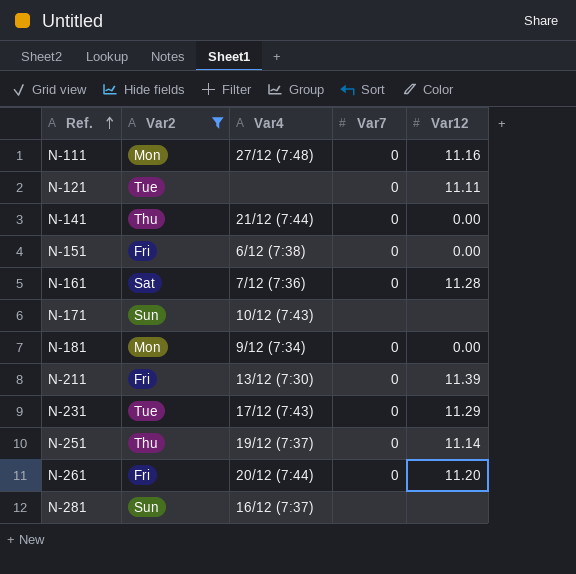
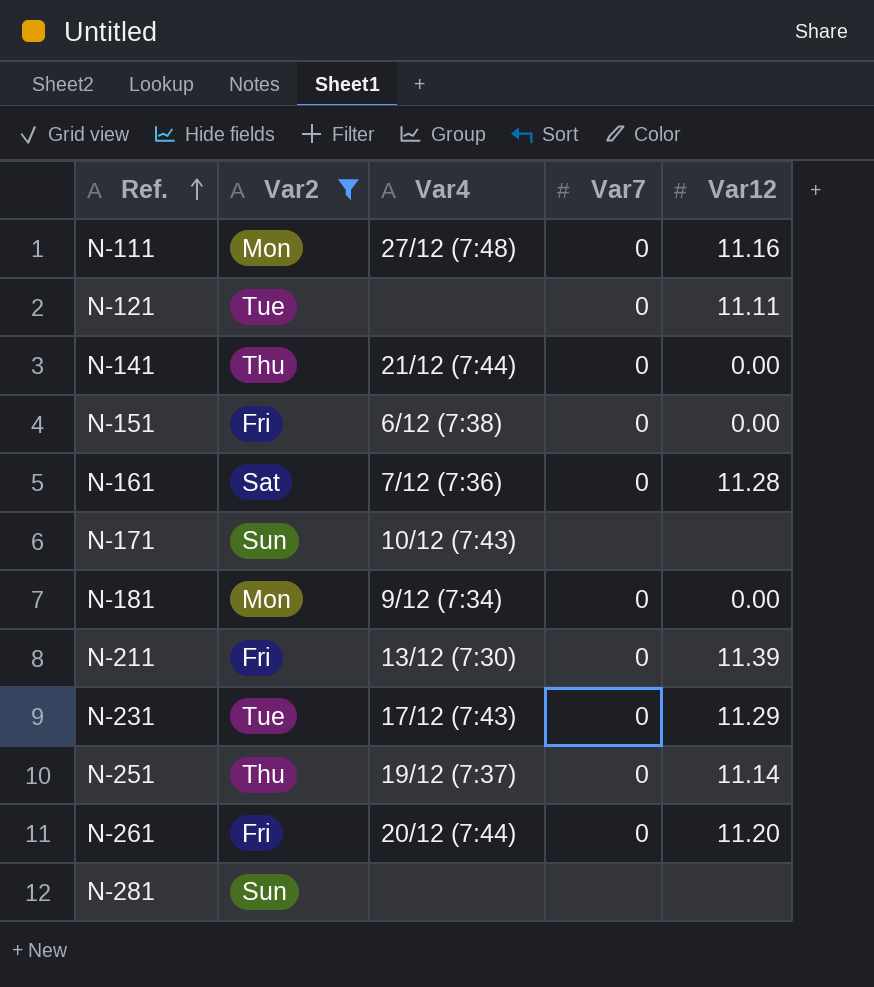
N-281 | Var4: 16/12 (7:37) -> none

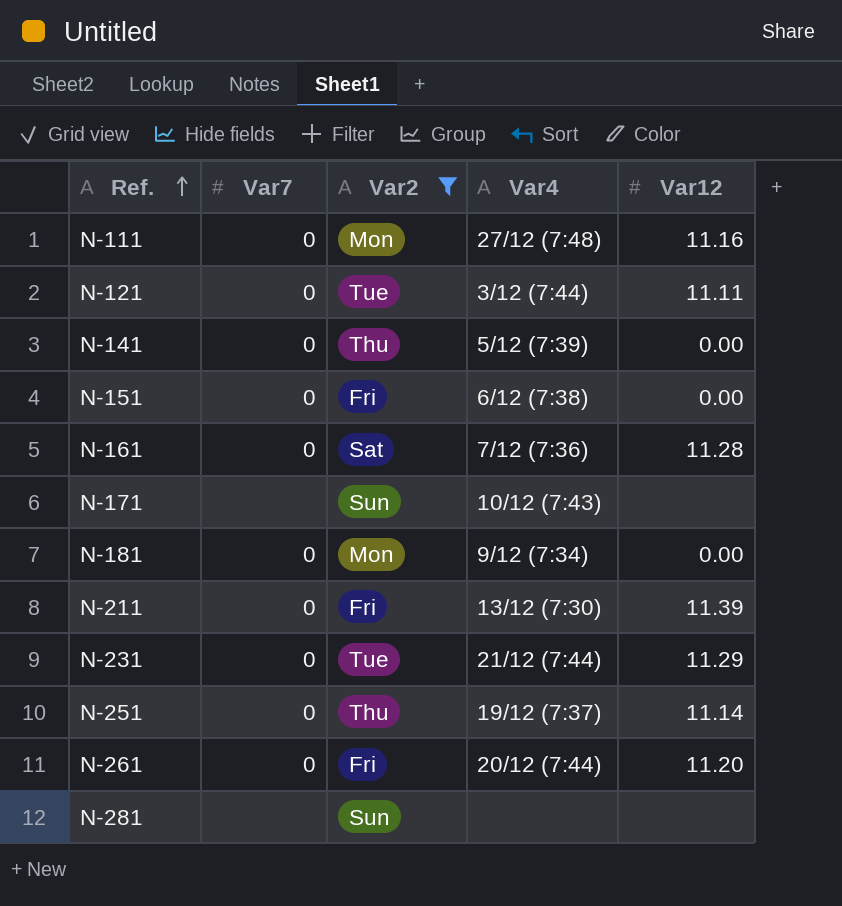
column Var7 | position: 4 -> 2
N-121 | Var4: none -> 3/12 (7:44)
N-141 | Var4: 21/12 (7:44) -> 5/12 (7:39)
N-231 | Var4: 17/12 (7:43) -> 21/12 (7:44)

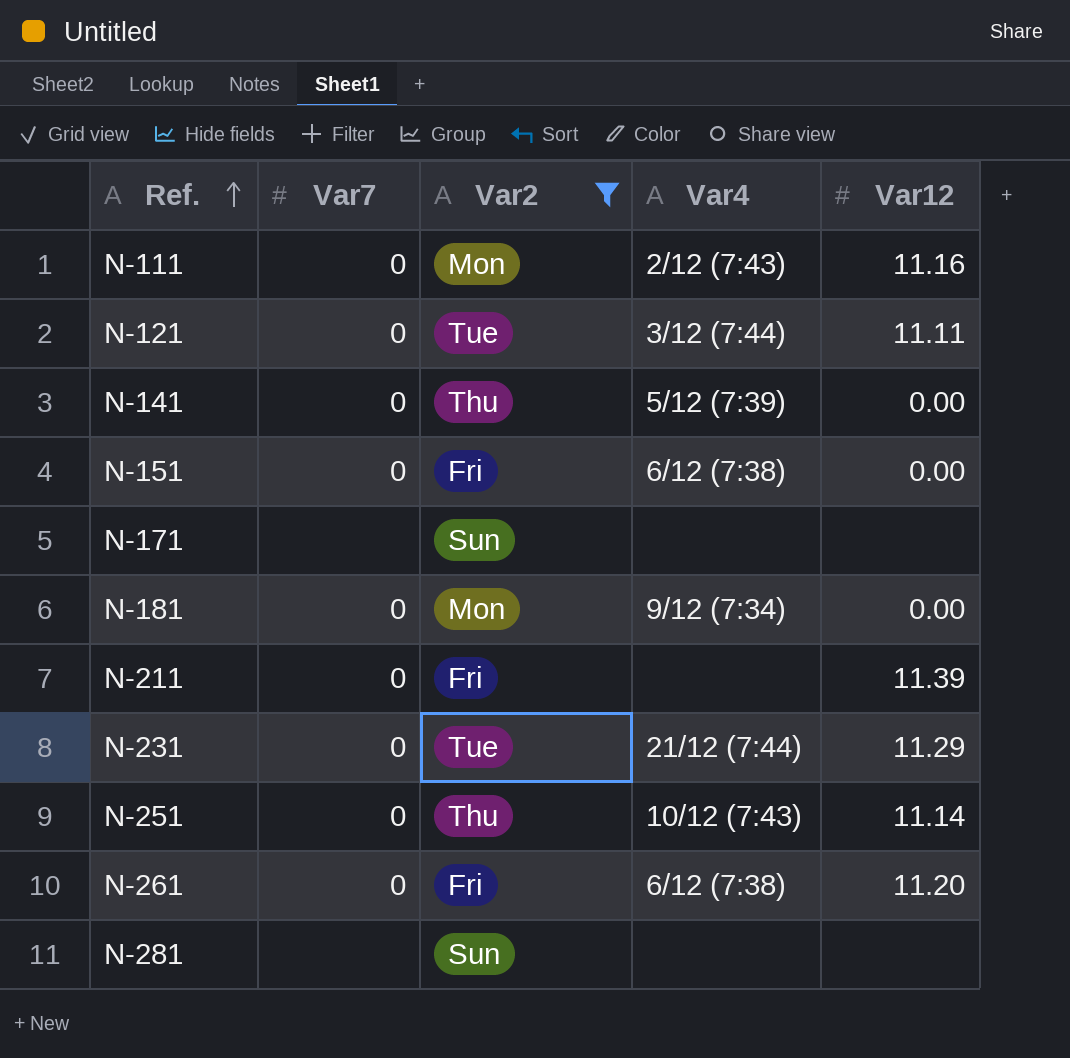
row N-161: 0 | Sat | 7/12 (7:36) | 11.28 -> none
N-111 | Var4: 27/12 (7:48) -> 2/12 (7:43)
N-171 | Var4: 10/12 (7:43) -> none
N-211 | Var4: 13/12 (7:30) -> none
N-251 | Var4: 19/12 (7:37) -> 10/12 (7:43)
N-261 | Var4: 20/12 (7:44) -> 6/12 (7:38)

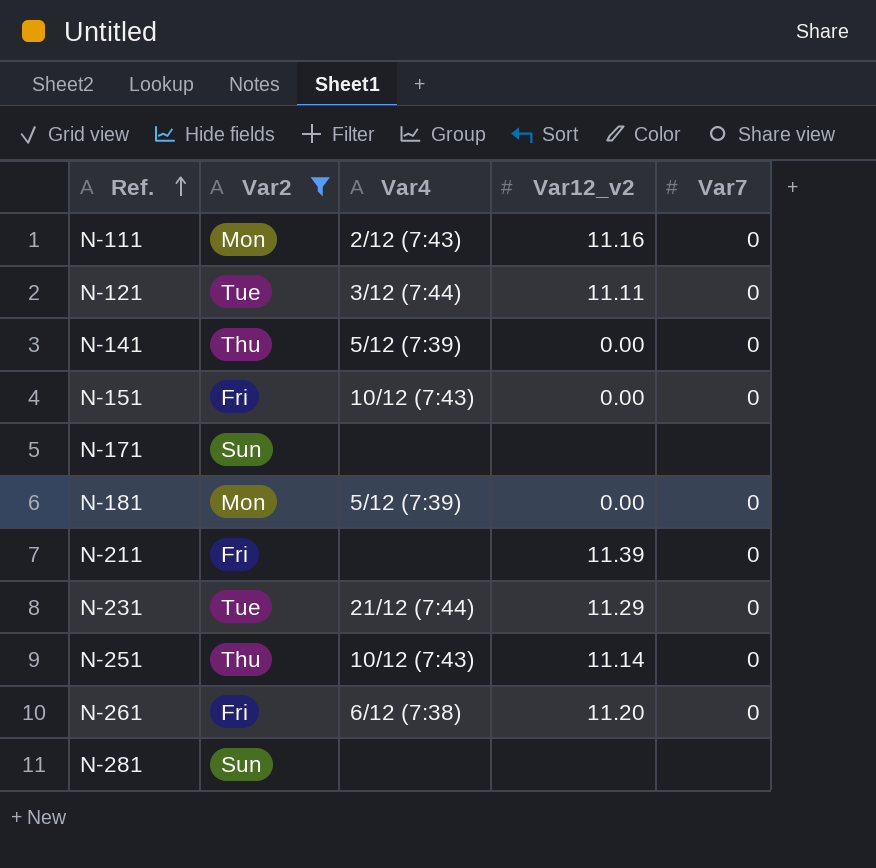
column name: Var12 -> Var12_v2
column Var7 | position: 2 -> 5
N-151 | Var4: 6/12 (7:38) -> 10/12 (7:43)
N-181 | Var4: 9/12 (7:34) -> 5/12 (7:39)

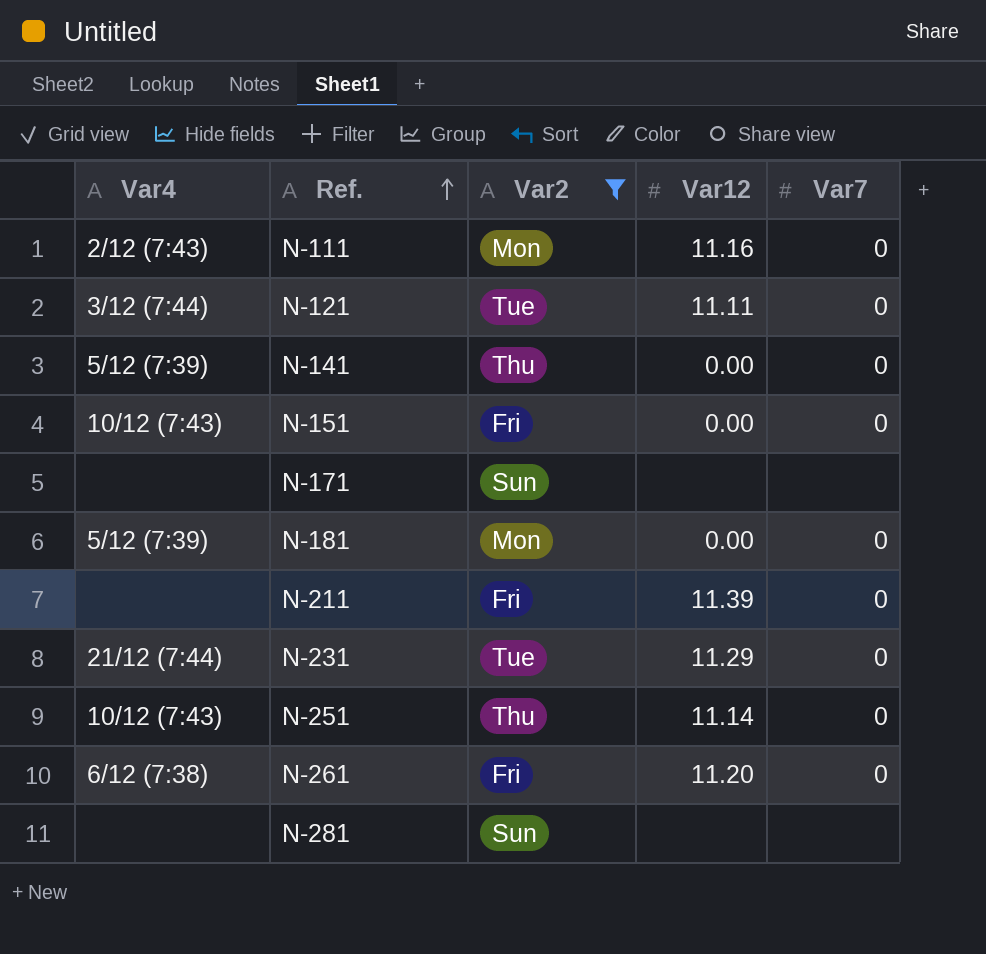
column Var4 | position: 3 -> 1
column name: Var12_v2 -> Var12

